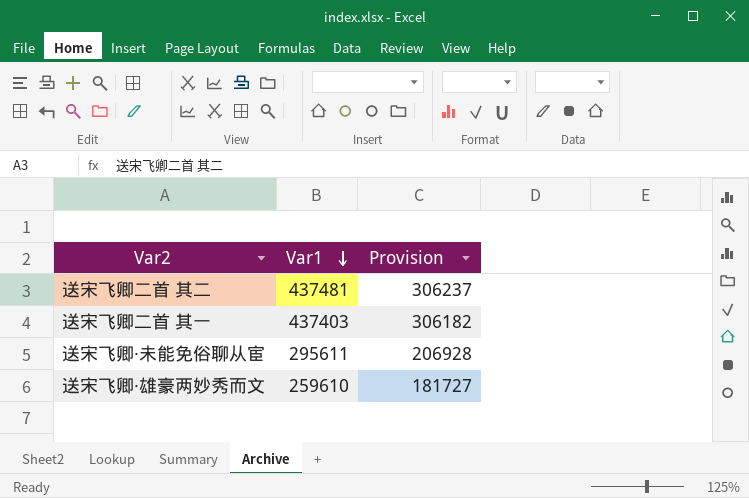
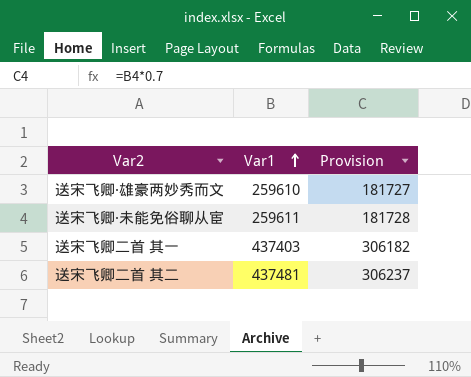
row order: Var1 descending -> Var1 ascending
送宋飞卿·未能免俗聊从宦 | Var1: 295611 -> 259611
送宋飞卿·未能免俗聊从宦 | Provision: 206928 -> 181728

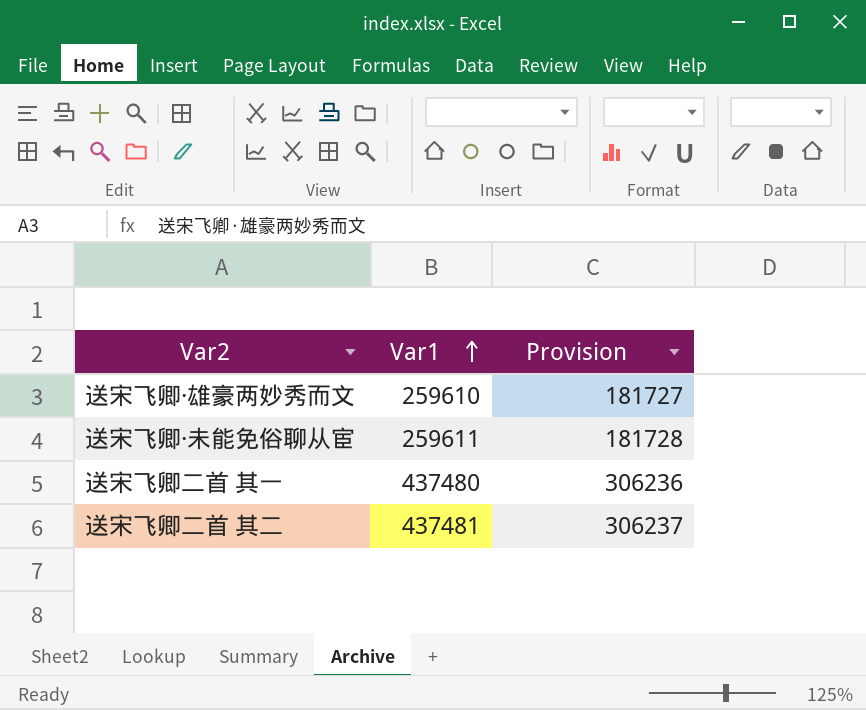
送宋飞卿二首 其一 | Var1: 437403 -> 437480
送宋飞卿二首 其一 | Provision: 306182 -> 306236

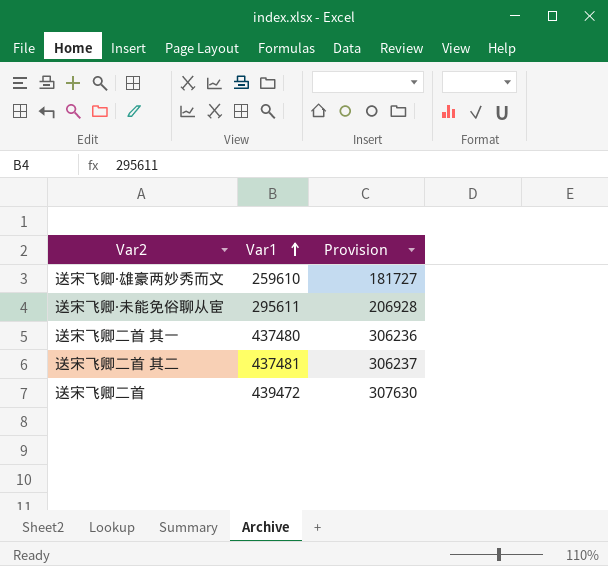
送宋飞卿·未能免俗聊从宦 | Var1: 259611 -> 295611
送宋飞卿·未能免俗聊从宦 | Provision: 181728 -> 206928
row 送宋飞卿二首: none -> 439472 | 307630

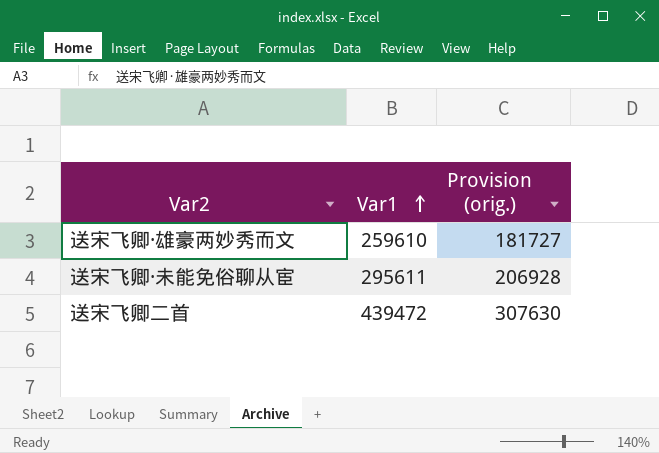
column name: Provision -> Provision (orig.)
row 送宋飞卿二首 其一: 437480 | 306236 -> none
row 送宋飞卿二首 其二: 437481 | 306237 -> none

